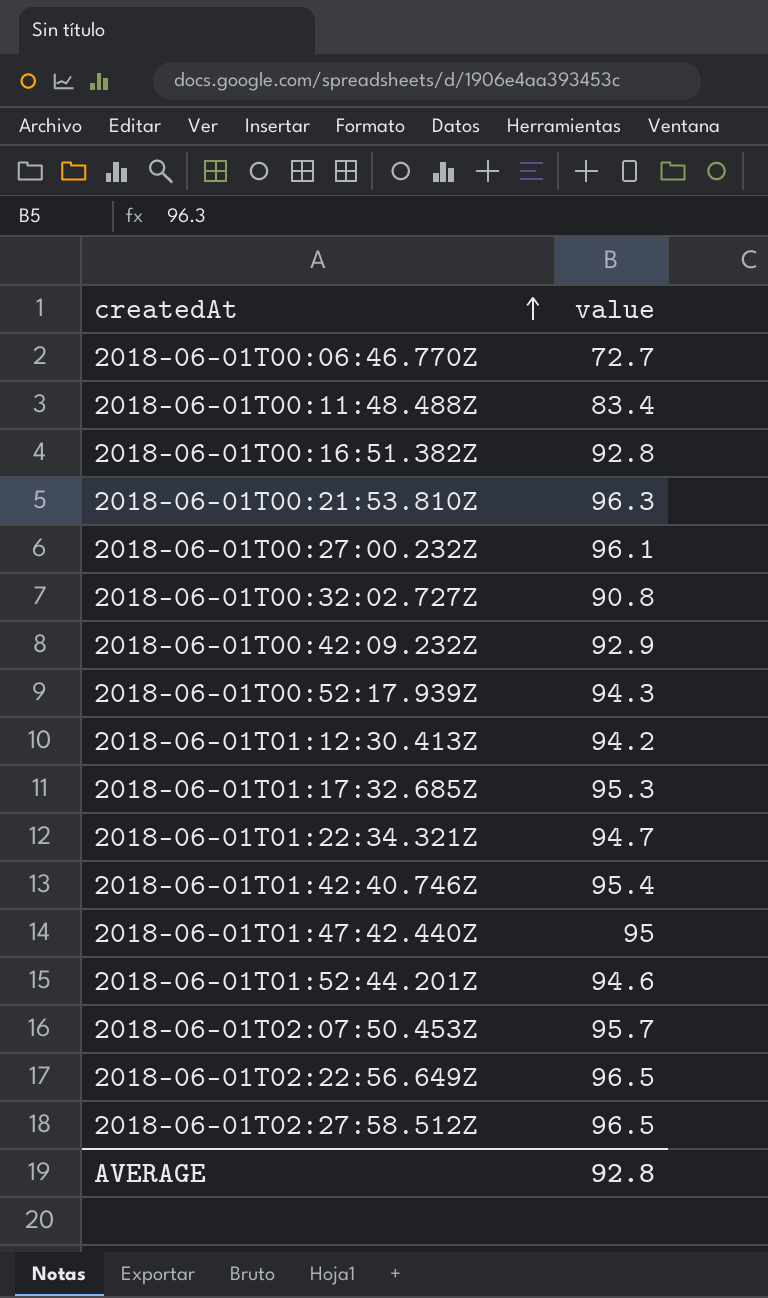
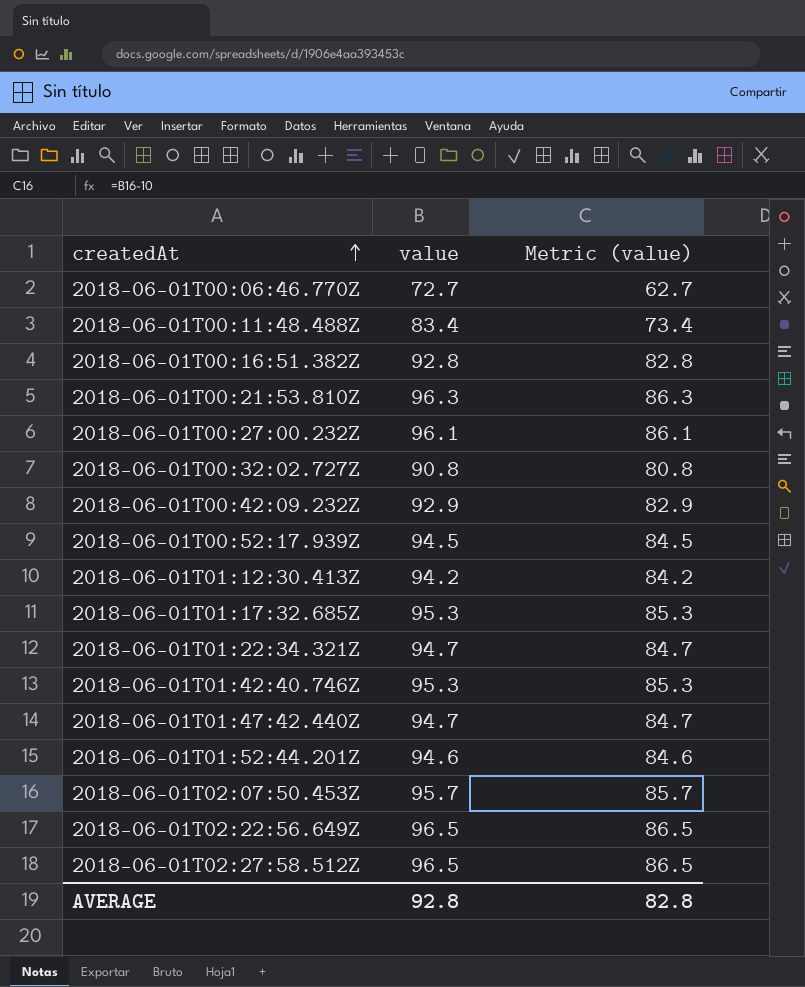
column Metric (value) | formula: none -> [value] - 10
2018-06-01T00:52:17.939Z | value: 94.3 -> 94.5
2018-06-01T01:42:40.746Z | value: 95.4 -> 95.3
2018-06-01T01:47:42.440Z | value: 95 -> 94.7

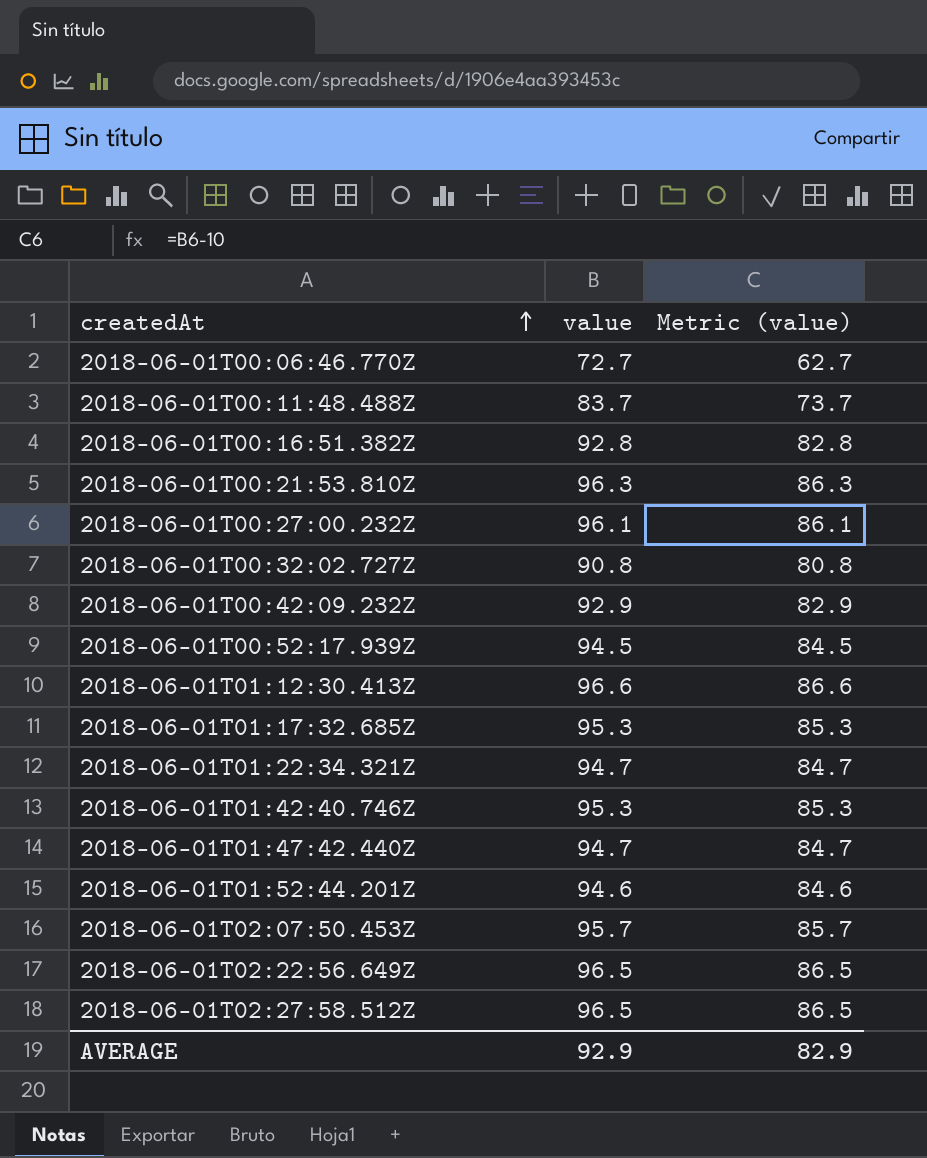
2018-06-01T00:11:48.488Z | value: 83.4 -> 83.7
2018-06-01T00:11:48.488Z | Metric (value): 73.4 -> 73.7
2018-06-01T01:12:30.413Z | value: 94.2 -> 96.6
2018-06-01T01:12:30.413Z | Metric (value): 84.2 -> 86.6
AVERAGE | value: 92.8 -> 92.9
AVERAGE | Metric (value): 82.8 -> 82.9

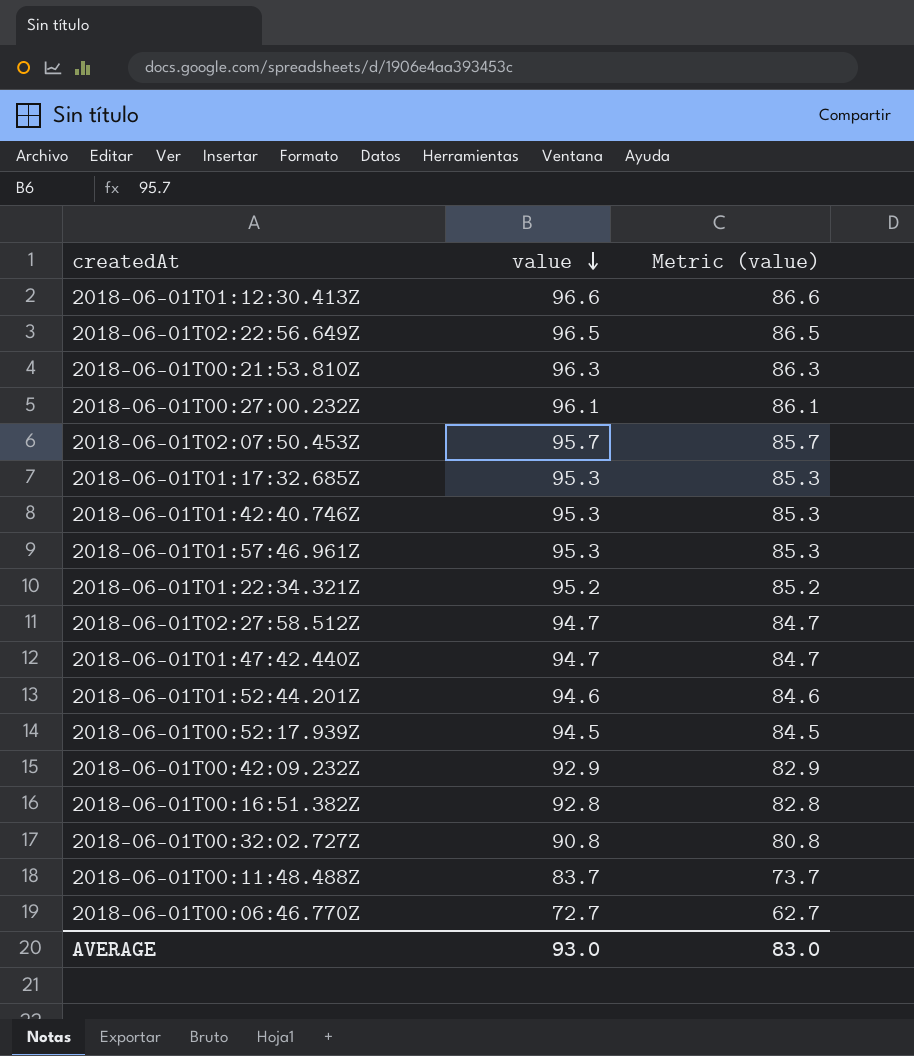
row order: createdAt ascending -> value descending
row 2018-06-01T01:57:46.961Z: none -> 95.3 | 85.3
2018-06-01T01:22:34.321Z | value: 94.7 -> 95.2
2018-06-01T01:22:34.321Z | Metric (value): 84.7 -> 85.2
2018-06-01T02:27:58.512Z | value: 96.5 -> 94.7
2018-06-01T02:27:58.512Z | Metric (value): 86.5 -> 84.7
AVERAGE | value: 92.9 -> 93.0
AVERAGE | Metric (value): 82.9 -> 83.0

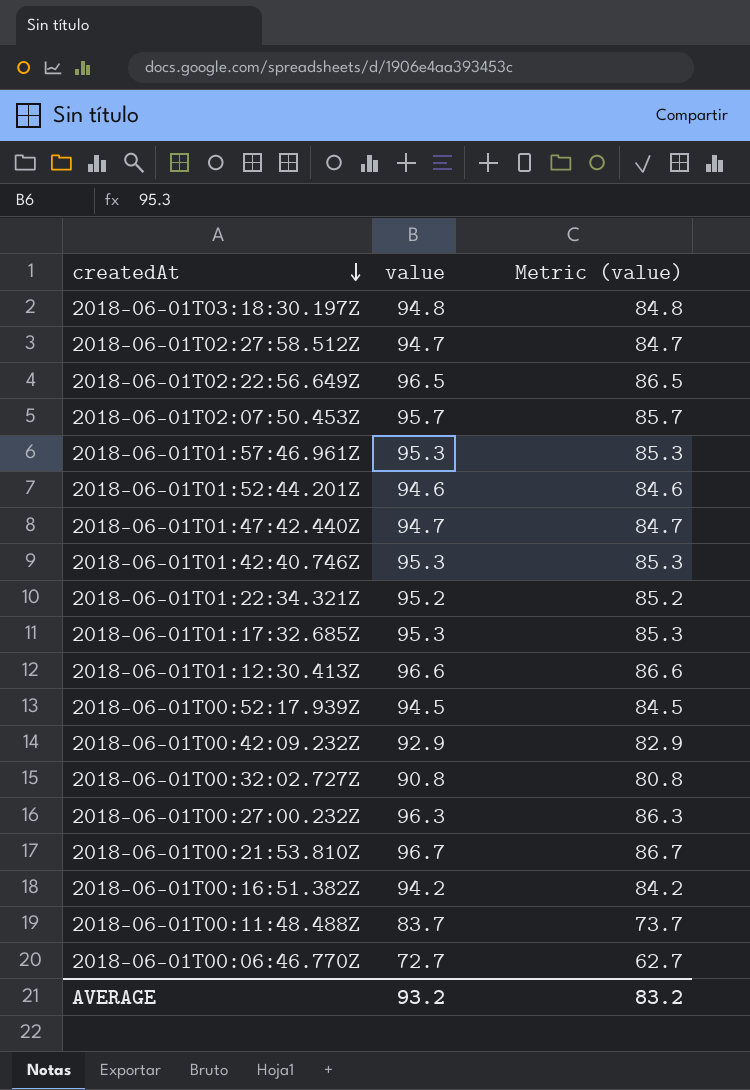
row order: value descending -> createdAt descending
row 2018-06-01T03:18:30.197Z: none -> 94.8 | 84.8
2018-06-01T00:27:00.232Z | value: 96.1 -> 96.3
2018-06-01T00:27:00.232Z | Metric (value): 86.1 -> 86.3
2018-06-01T00:21:53.810Z | value: 96.3 -> 96.7
2018-06-01T00:21:53.810Z | Metric (value): 86.3 -> 86.7
2018-06-01T00:16:51.382Z | value: 92.8 -> 94.2
2018-06-01T00:16:51.382Z | Metric (value): 82.8 -> 84.2
AVERAGE | value: 93.0 -> 93.2
AVERAGE | Metric (value): 83.0 -> 83.2

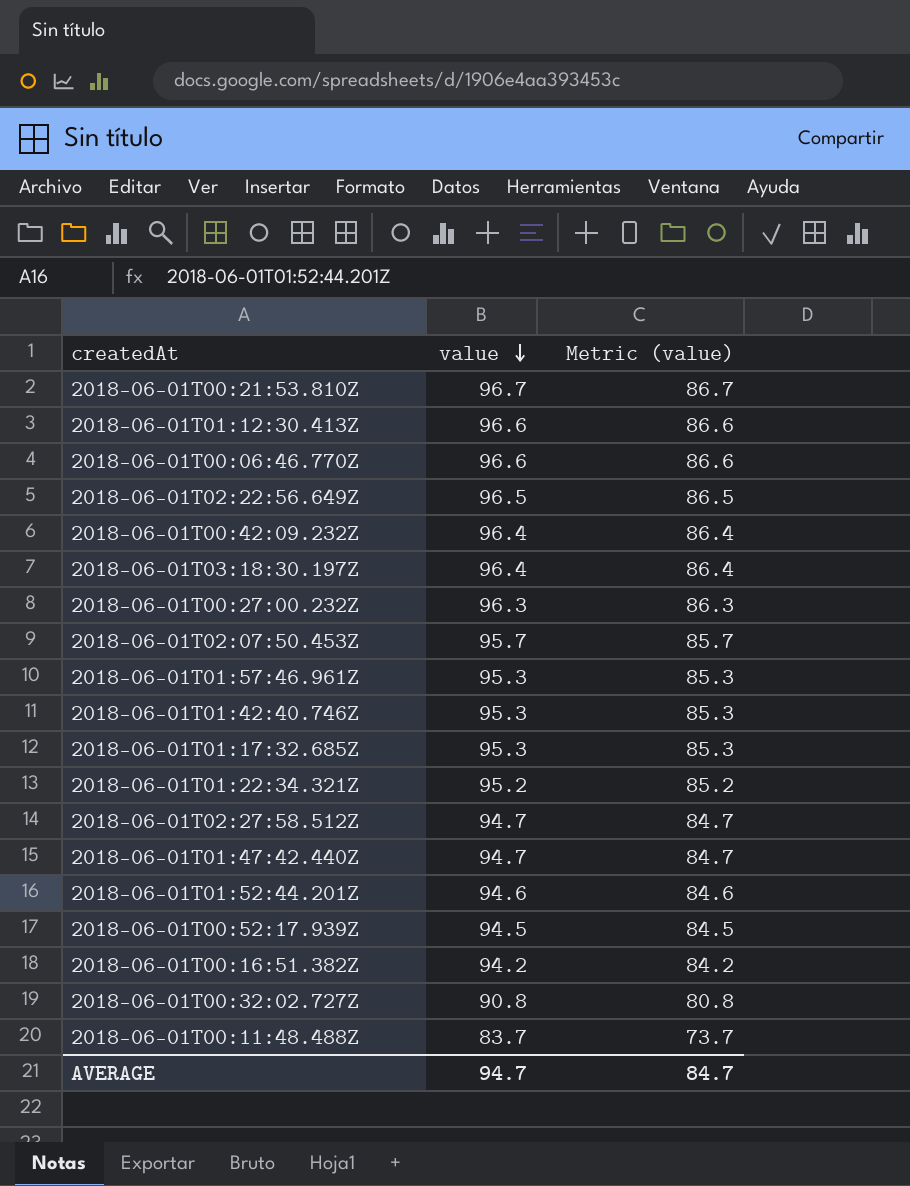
row order: createdAt descending -> value descending
2018-06-01T00:06:46.770Z | value: 72.7 -> 96.6
2018-06-01T00:06:46.770Z | Metric (value): 62.7 -> 86.6
2018-06-01T00:42:09.232Z | value: 92.9 -> 96.4
2018-06-01T00:42:09.232Z | Metric (value): 82.9 -> 86.4
2018-06-01T03:18:30.197Z | value: 94.8 -> 96.4
2018-06-01T03:18:30.197Z | Metric (value): 84.8 -> 86.4
AVERAGE | value: 93.2 -> 94.7
AVERAGE | Metric (value): 83.2 -> 84.7

